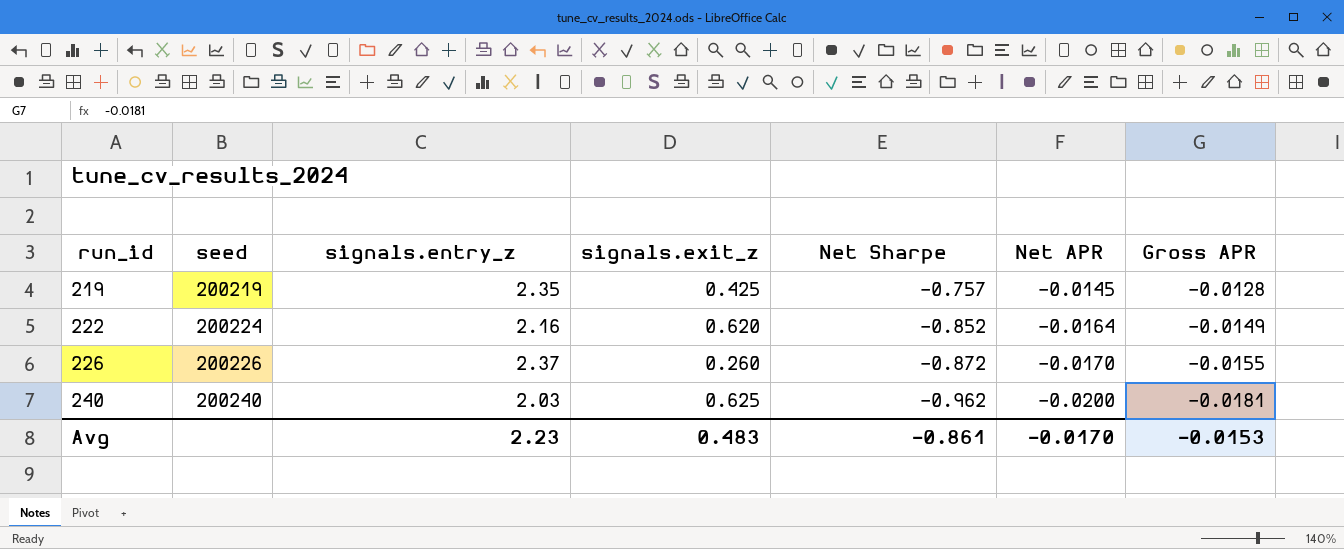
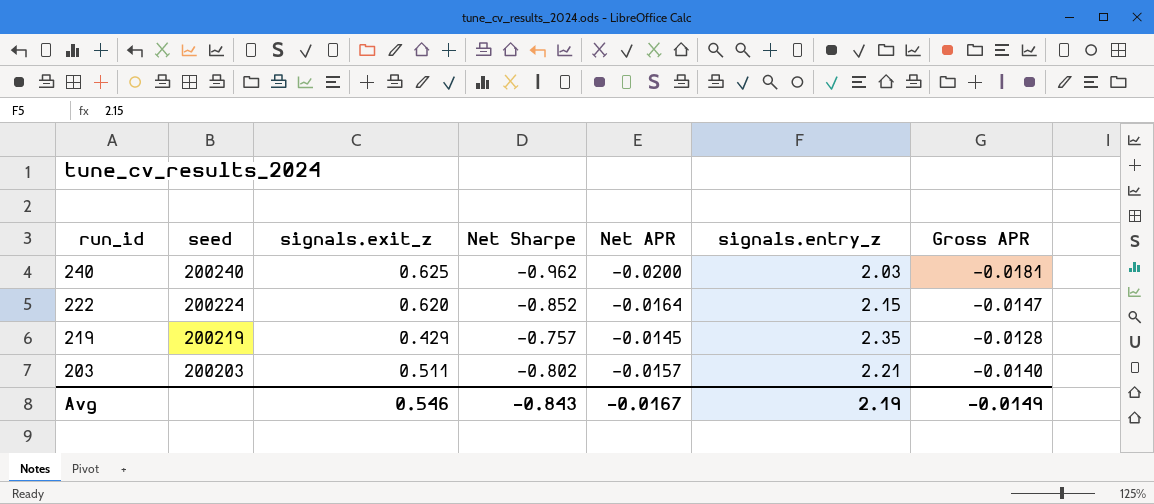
row order: run_id ascending -> run_id descending
column signals.entry_z | position: 3 -> 6
row 226: 200226 | 2.37 | 0.260 | -0.872 | -0.0170 | -0.0155 -> none
222 | signals.entry_z: 2.16 -> 2.15
222 | Gross APR: -0.0149 -> -0.0147
219 | signals.exit_z: 0.425 -> 0.429
row 203: none -> 200203 | 0.511 | -0.802 | -0.0157 | 2.21 | -0.0140
Avg | signals.exit_z: 0.483 -> 0.546
Avg | Net Sharpe: -0.861 -> -0.843
Avg | Net APR: -0.0170 -> -0.0167
Avg | signals.entry_z: 2.23 -> 2.19
Avg | Gross APR: -0.0153 -> -0.0149

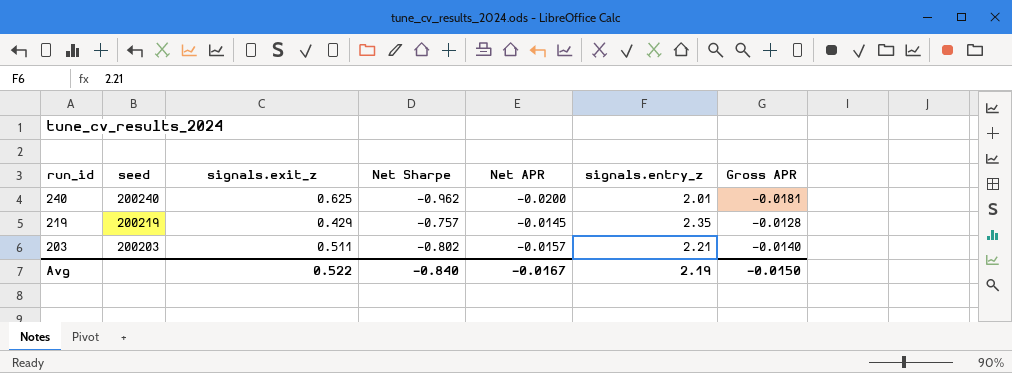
row 222: 200224 | 0.620 | -0.852 | -0.0164 | 2.15 | -0.0147 -> none
240 | signals.entry_z: 2.03 -> 2.01
Avg | signals.exit_z: 0.546 -> 0.522
Avg | Net Sharpe: -0.843 -> -0.840
Avg | Gross APR: -0.0149 -> -0.0150

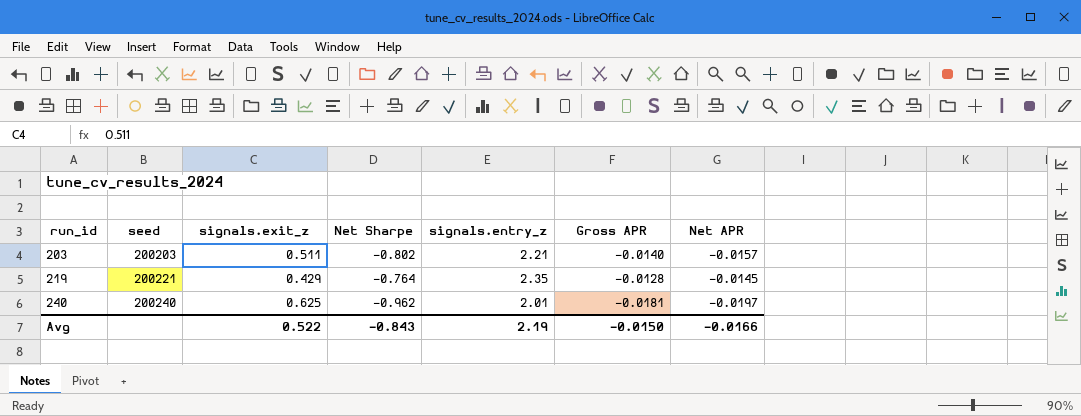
row order: run_id descending -> run_id ascending
column Net APR | position: 5 -> 7
219 | seed: 200219 -> 200221
219 | Net Sharpe: -0.757 -> -0.764
240 | Net APR: -0.0200 -> -0.0197
Avg | Net Sharpe: -0.840 -> -0.843
Avg | Net APR: -0.0167 -> -0.0166

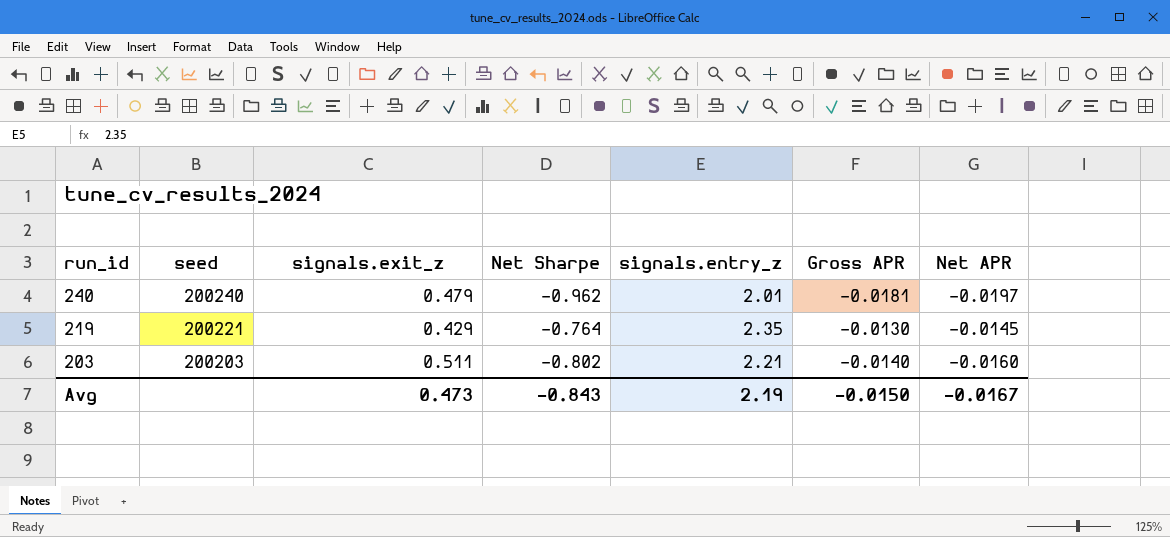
row order: run_id ascending -> run_id descending
240 | signals.exit_z: 0.625 -> 0.479
219 | Gross APR: -0.0128 -> -0.0130
203 | Net APR: -0.0157 -> -0.0160
Avg | signals.exit_z: 0.522 -> 0.473
Avg | Net APR: -0.0166 -> -0.0167

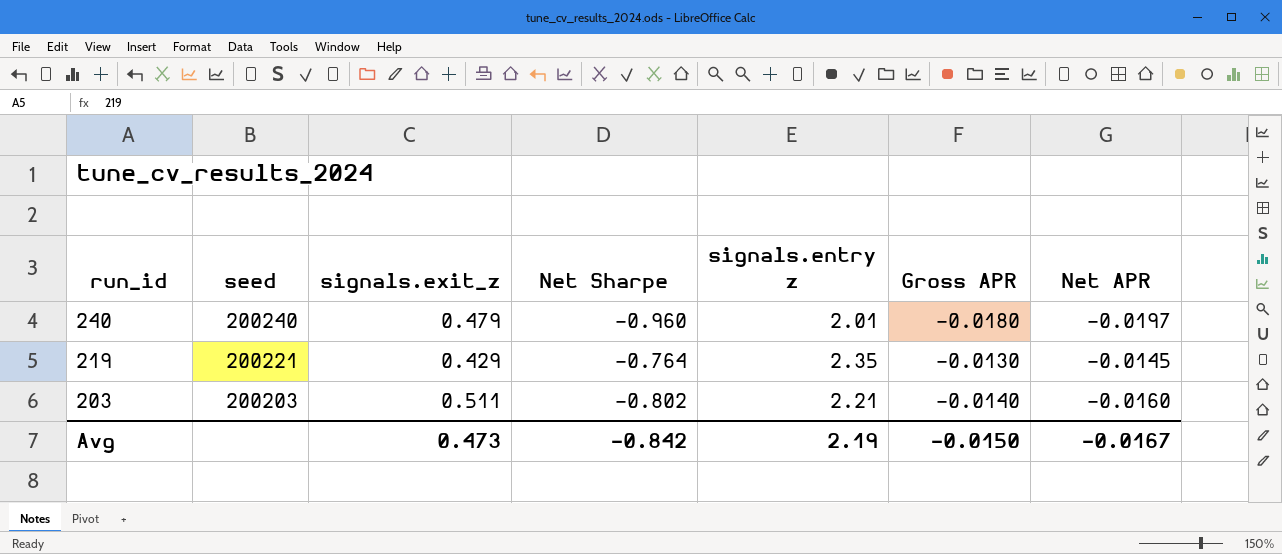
column name: signals.entry_z -> signals.entry z
240 | Net Sharpe: -0.962 -> -0.960
240 | Gross APR: -0.0181 -> -0.0180
Avg | Net Sharpe: -0.843 -> -0.842

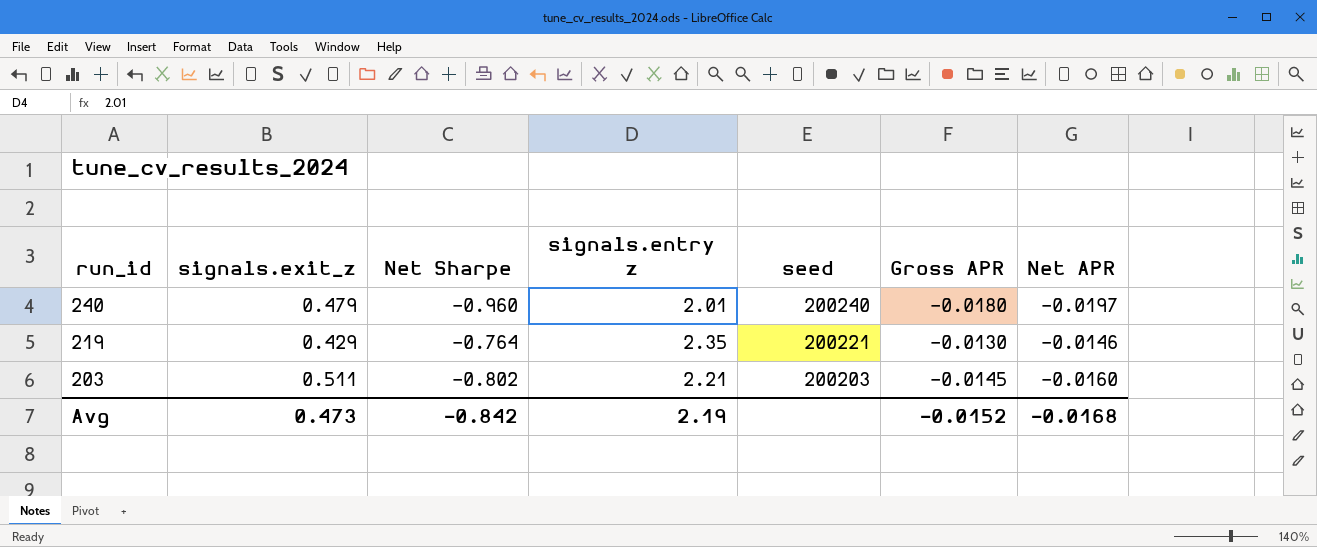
column seed | position: 2 -> 5
219 | Net APR: -0.0145 -> -0.0146
203 | Gross APR: -0.0140 -> -0.0145
Avg | Gross APR: -0.0150 -> -0.0152
Avg | Net APR: -0.0167 -> -0.0168

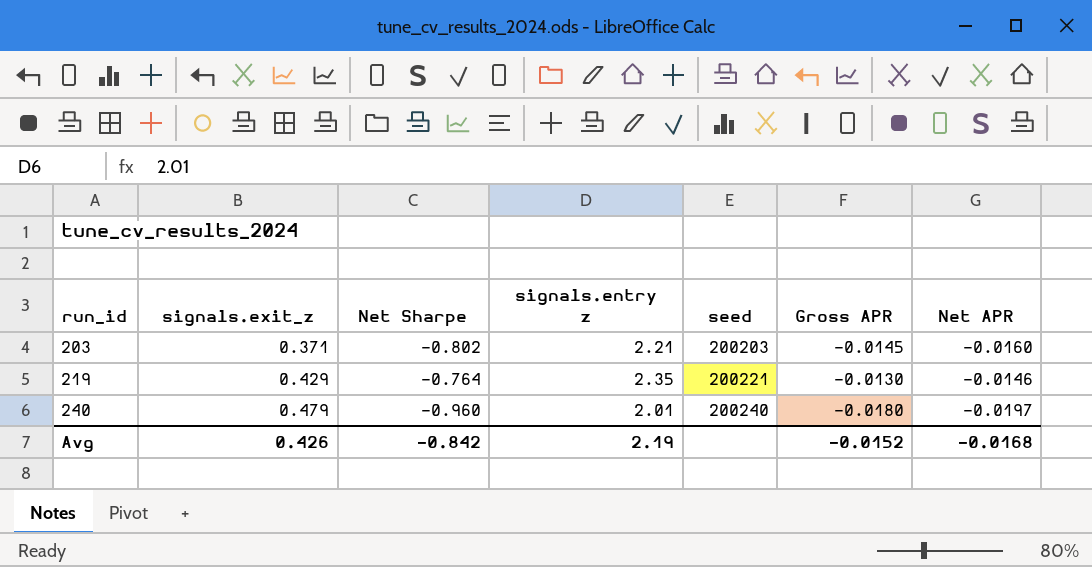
row order: run_id descending -> run_id ascending
203 | signals.exit_z: 0.511 -> 0.371
Avg | signals.exit_z: 0.473 -> 0.426

